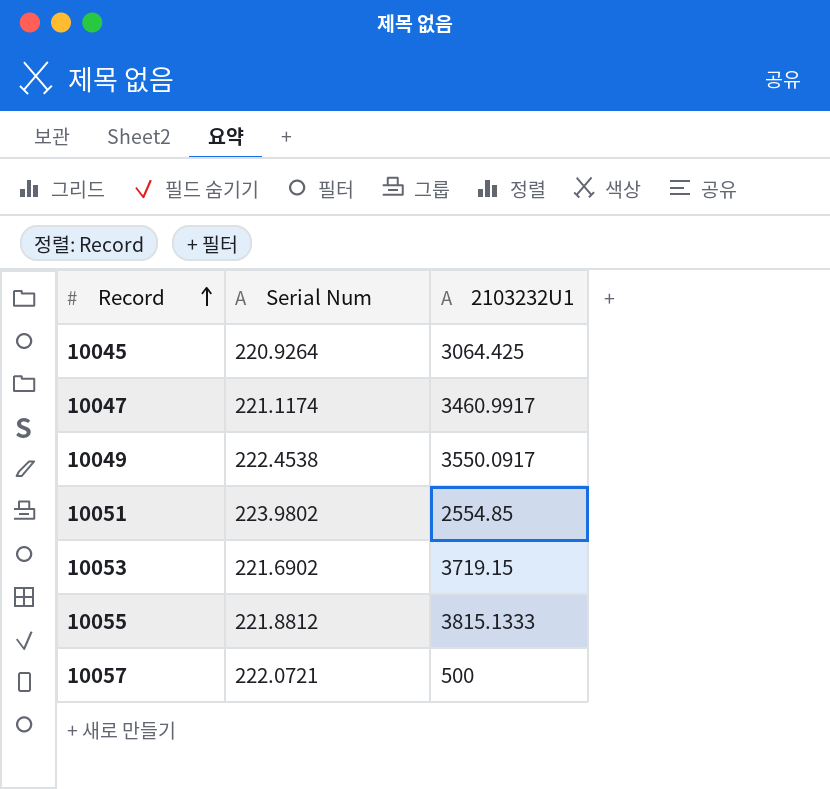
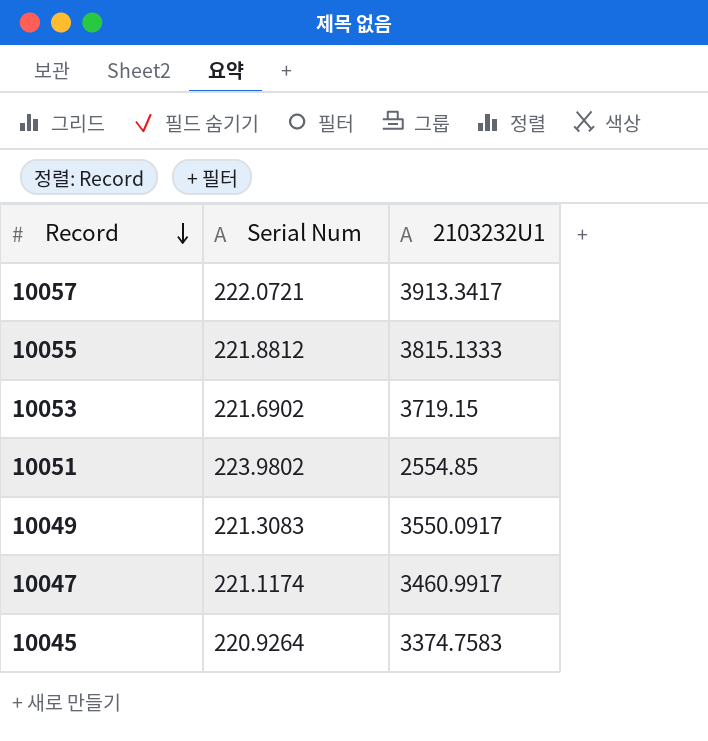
row order: Record ascending -> Record descending
10057 | 2103232U1: 500 -> 3913.3417
10049 | Serial Num: 222.4538 -> 221.3083
10045 | 2103232U1: 3064.425 -> 3374.7583

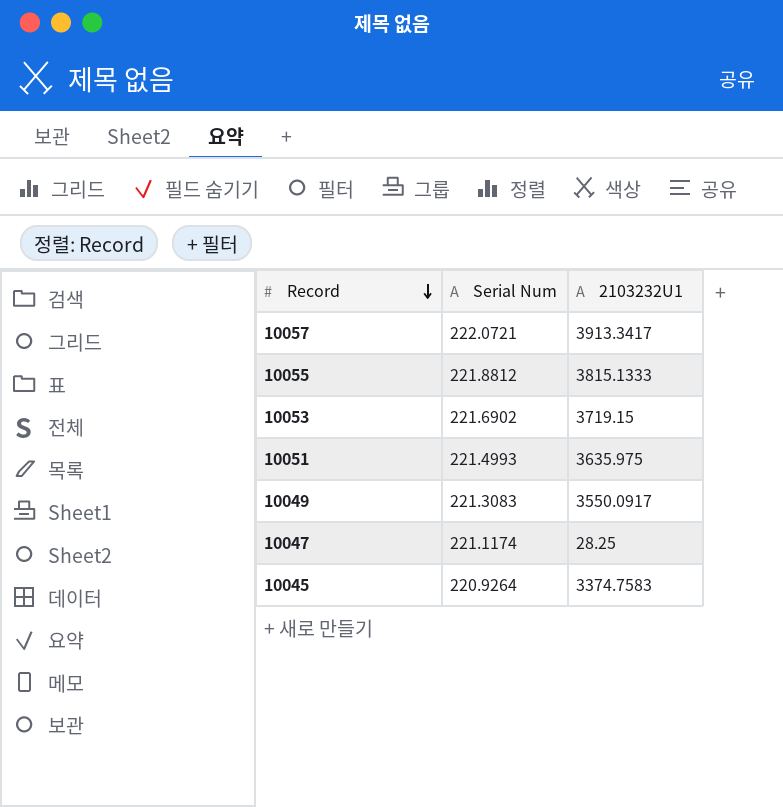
10051 | Serial Num: 223.9802 -> 221.4993
10051 | 2103232U1: 2554.85 -> 3635.975
10047 | 2103232U1: 3460.9917 -> 28.25

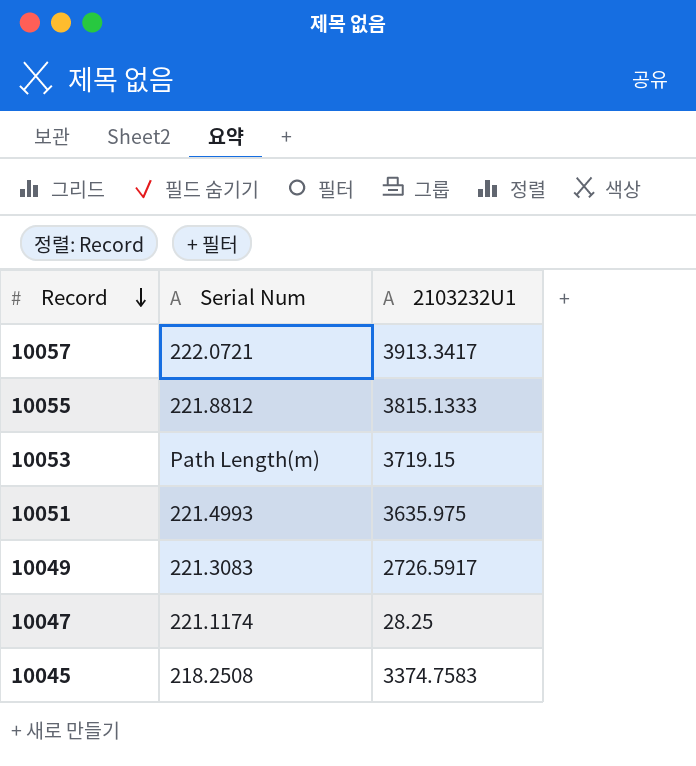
10053 | Serial Num: 221.6902 -> Path Length(m)
10049 | 2103232U1: 3550.0917 -> 2726.5917
10045 | Serial Num: 220.9264 -> 218.2508

